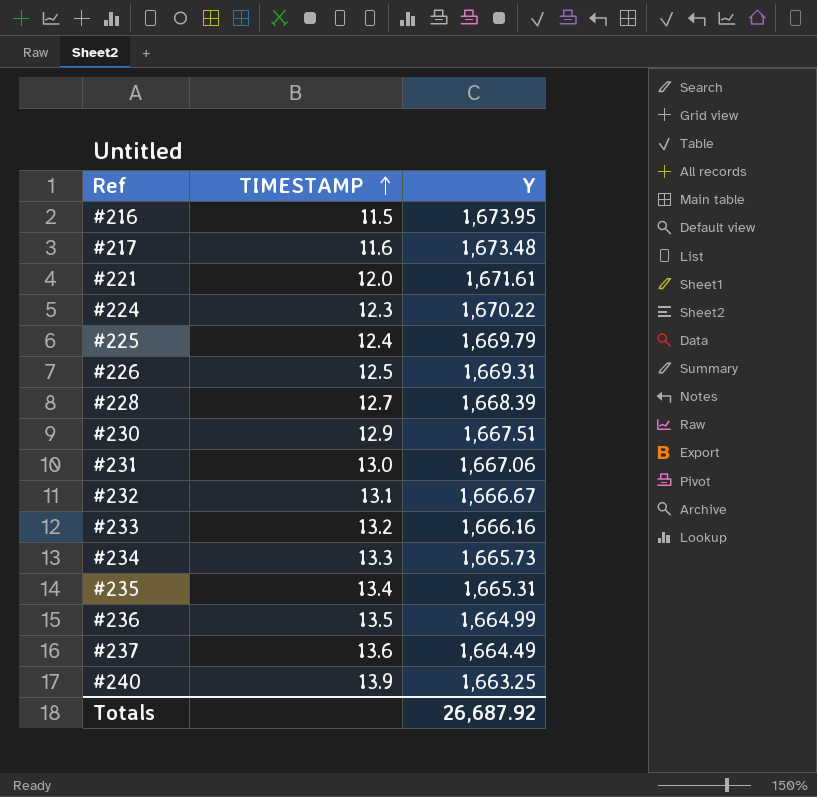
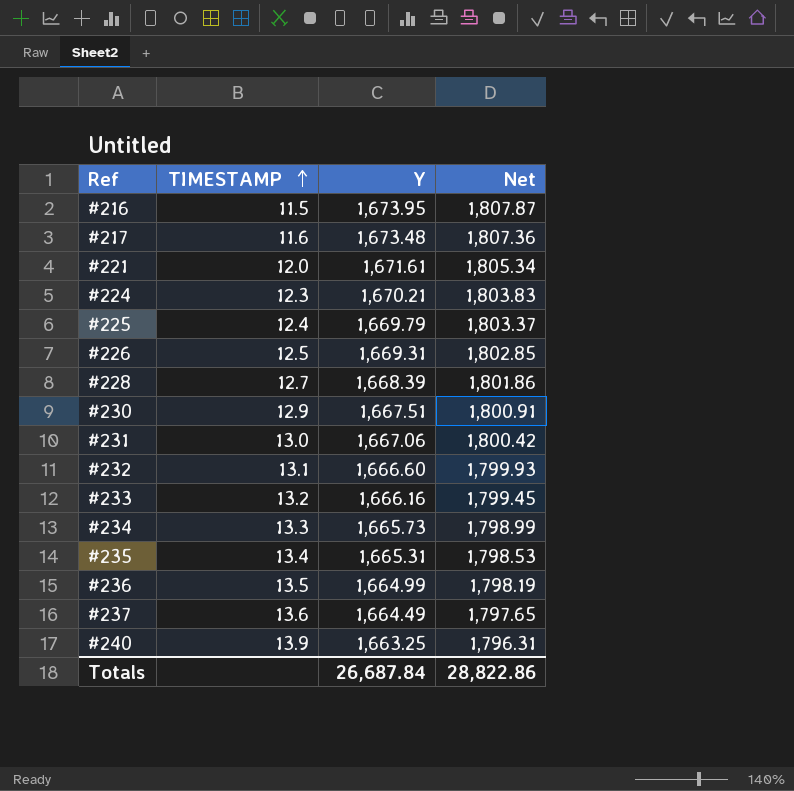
column Net | formula: none -> [Y] * 1.08
#224 | Y: 1,670.22 -> 1,670.21
#232 | Y: 1,666.67 -> 1,666.60
Totals | Y: 26,687.92 -> 26,687.84

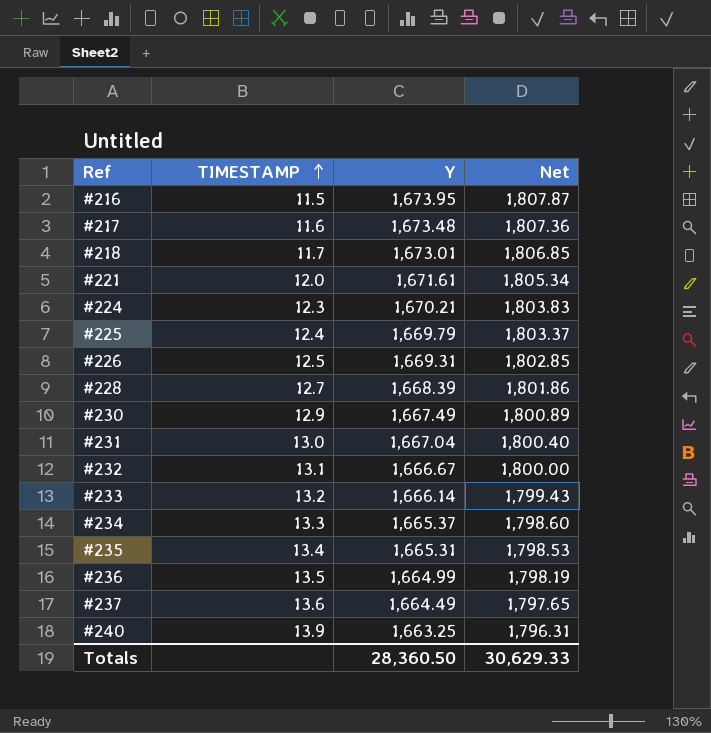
row #218: none -> 11.7 | 1,673.01 | 1,806.85
#230 | Y: 1,667.51 -> 1,667.49
#230 | Net: 1,800.91 -> 1,800.89
#231 | Y: 1,667.06 -> 1,667.04
#231 | Net: 1,800.42 -> 1,800.40
#232 | Y: 1,666.60 -> 1,666.67
#232 | Net: 1,799.93 -> 1,800.00
#233 | Y: 1,666.16 -> 1,666.14
#233 | Net: 1,799.45 -> 1,799.43
#234 | Y: 1,665.73 -> 1,665.37
#234 | Net: 1,798.99 -> 1,798.60
Totals | Y: 26,687.84 -> 28,360.50
Totals | Net: 28,822.86 -> 30,629.33

